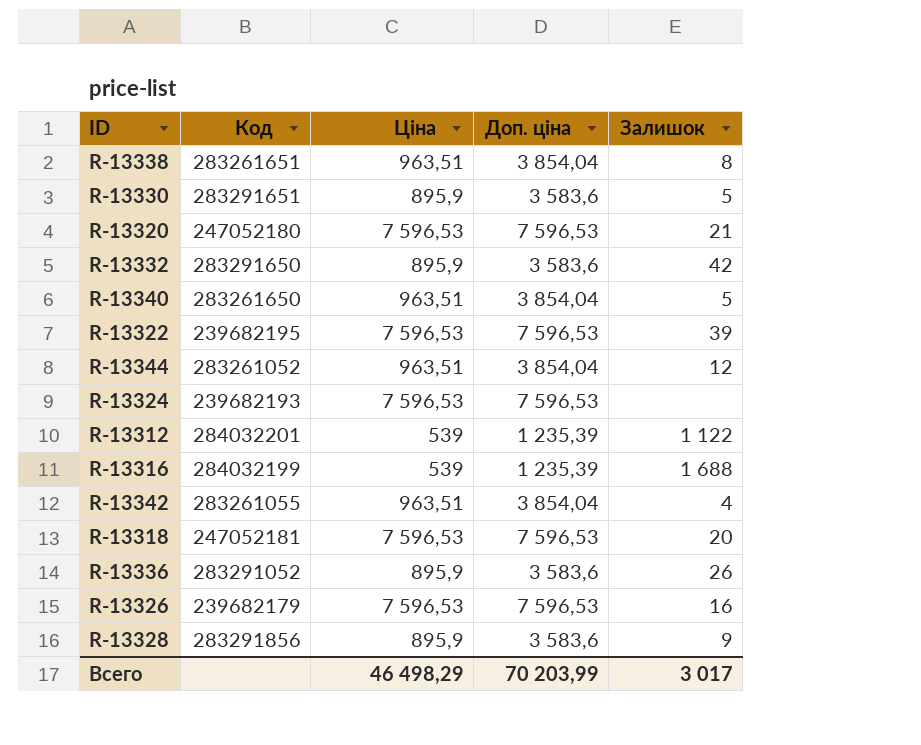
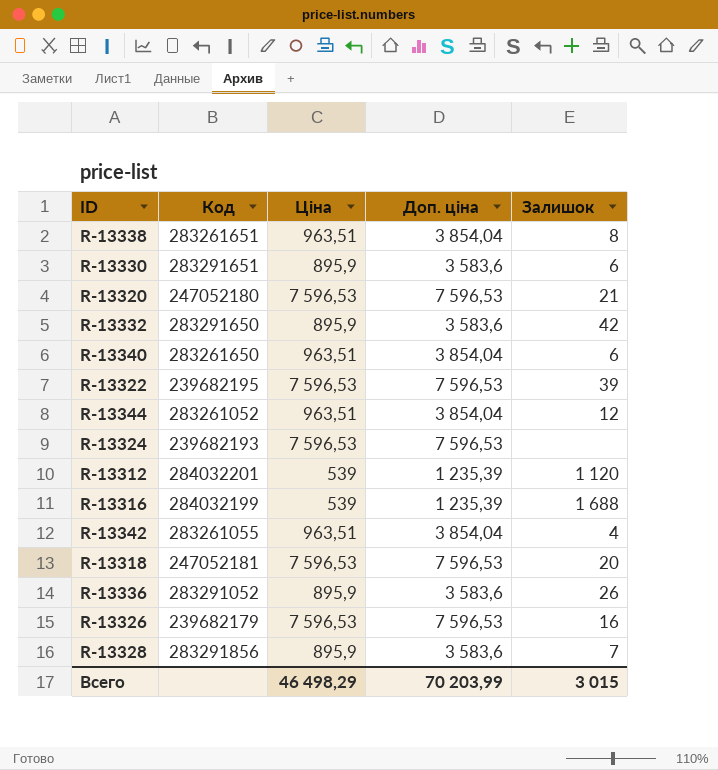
R-13330 | Залишок: 5 -> 6
R-13340 | Залишок: 5 -> 6
R-13312 | Залишок: 1 122 -> 1 120
R-13328 | Залишок: 9 -> 7
Всего | Залишок: 3 017 -> 3 015

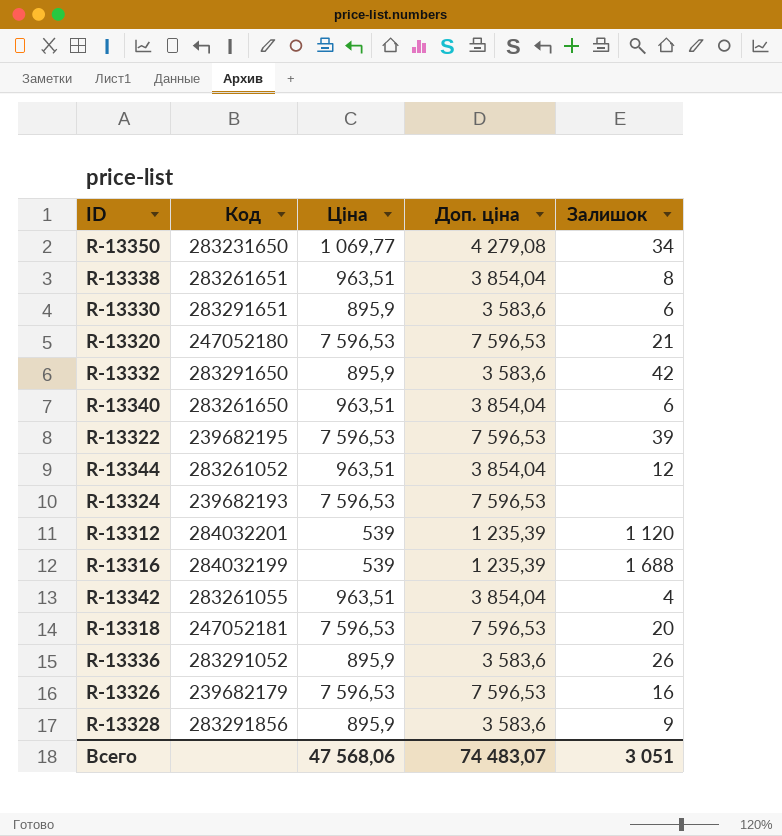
row R-13350: none -> 283231650 | 1 069,77 | 4 279,08 | 34
R-13328 | Залишок: 7 -> 9
Всего | Ціна: 46 498,29 -> 47 568,06
Всего | Доп. ціна: 70 203,99 -> 74 483,07
Всего | Залишок: 3 015 -> 3 051

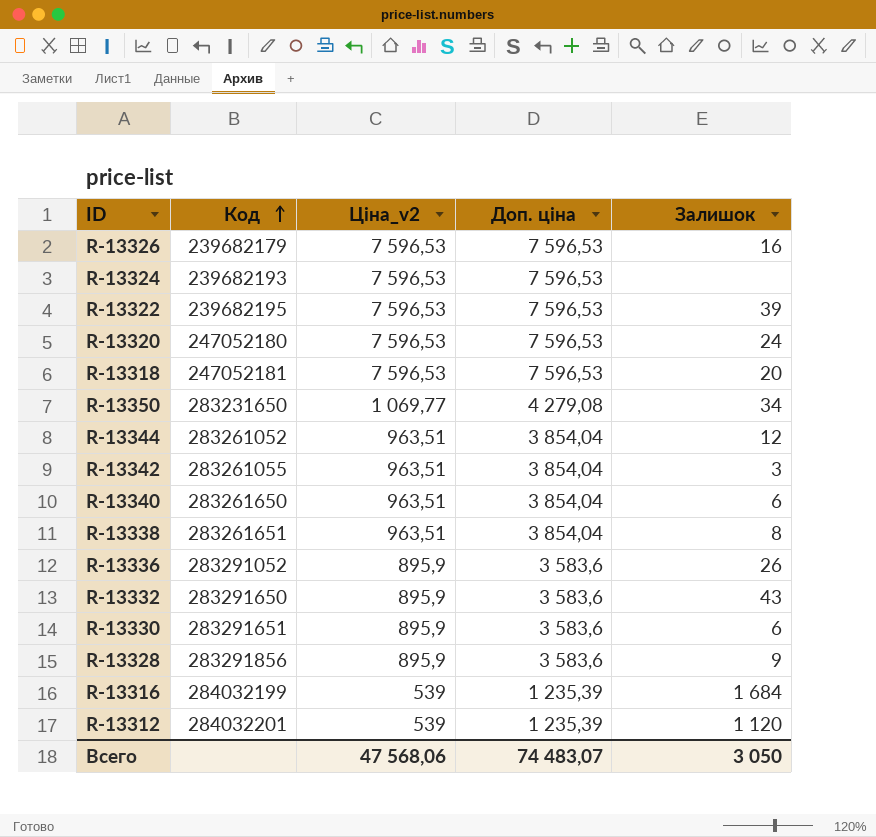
row order: none -> Код ascending
column name: Ціна -> Ціна_v2
R-13320 | Залишок: 21 -> 24
R-13342 | Залишок: 4 -> 3
R-13332 | Залишок: 42 -> 43
R-13316 | Залишок: 1 688 -> 1 684
Всего | Залишок: 3 051 -> 3 050

